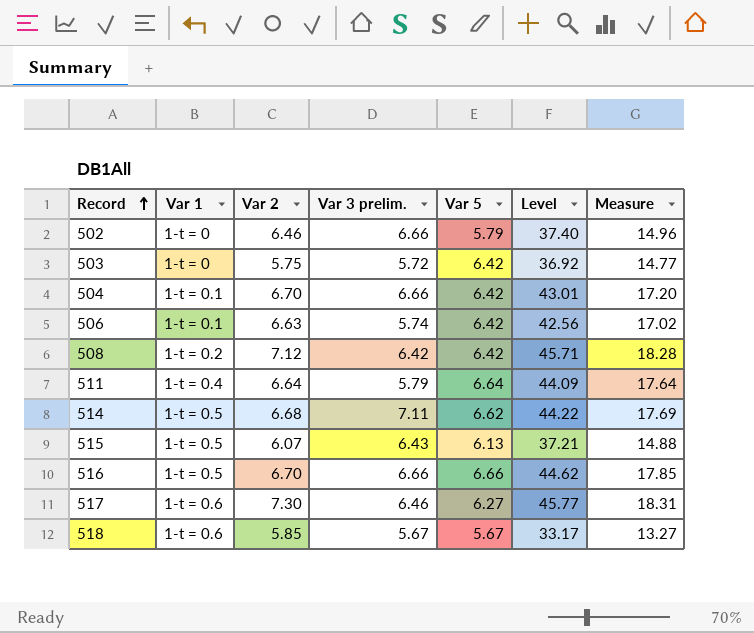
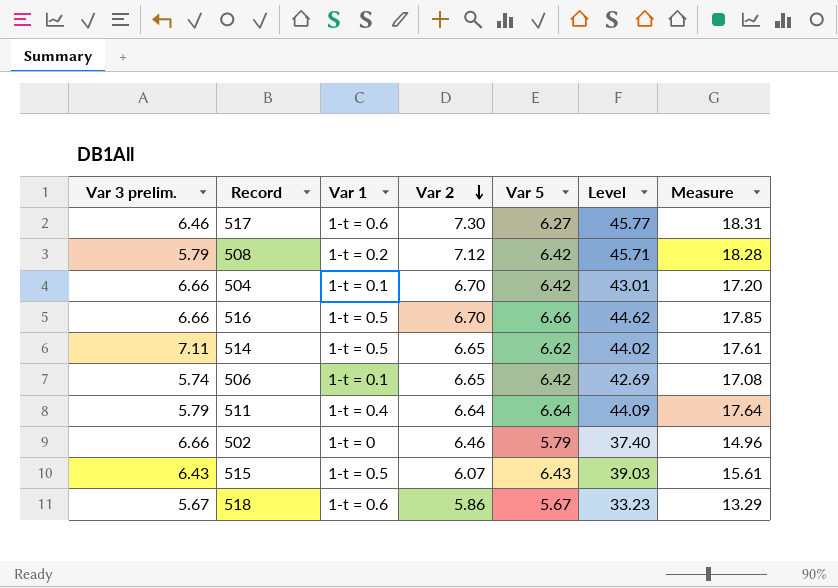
row order: Record ascending -> Var 2 descending
column Var 3 prelim. | position: 4 -> 1
row 503: 1-t = 0 | 5.75 | 5.72 | 6.42 | 36.92 | 14.77 -> none
508 | Var 3 prelim.: 6.42 -> 5.79
514 | Var 2: 6.68 -> 6.65
514 | Level: 44.22 -> 44.02
514 | Measure: 17.69 -> 17.61
506 | Var 2: 6.63 -> 6.65
506 | Level: 42.56 -> 42.69
506 | Measure: 17.02 -> 17.08
515 | Var 5: 6.13 -> 6.43
515 | Level: 37.21 -> 39.03
515 | Measure: 14.88 -> 15.61
518 | Var 2: 5.85 -> 5.86
518 | Level: 33.17 -> 33.23
518 | Measure: 13.27 -> 13.29

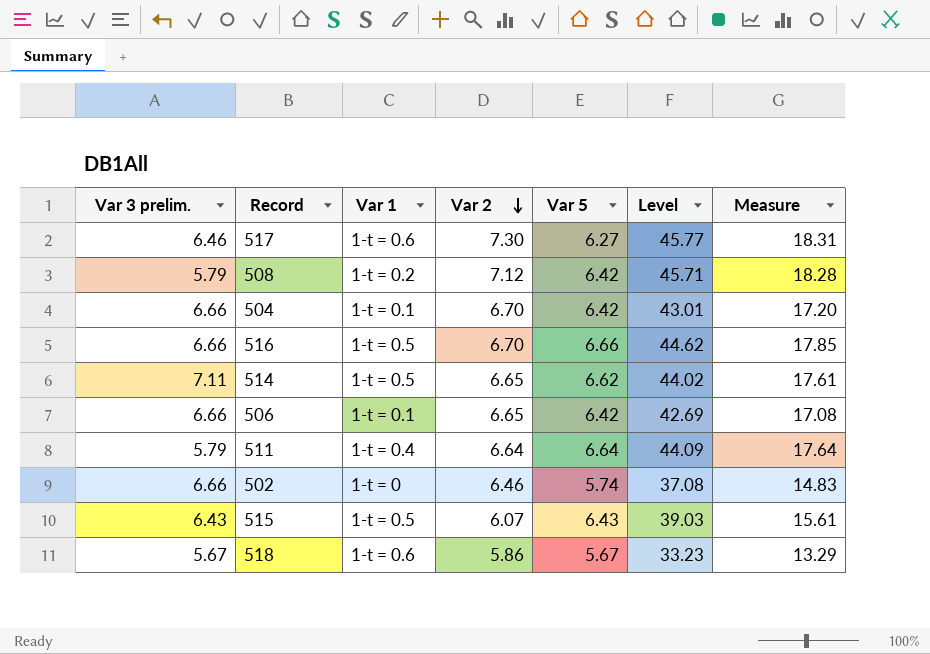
506 | Var 3 prelim.: 5.74 -> 6.66
502 | Var 5: 5.79 -> 5.74
502 | Level: 37.40 -> 37.08
502 | Measure: 14.96 -> 14.83

